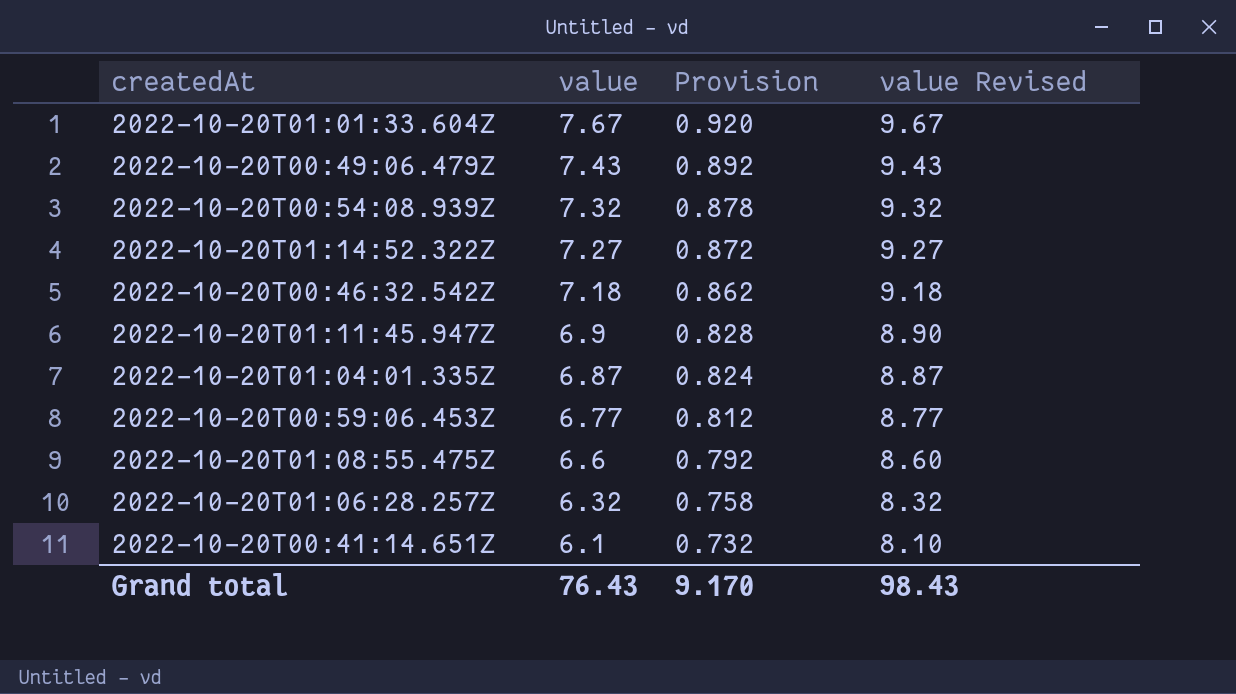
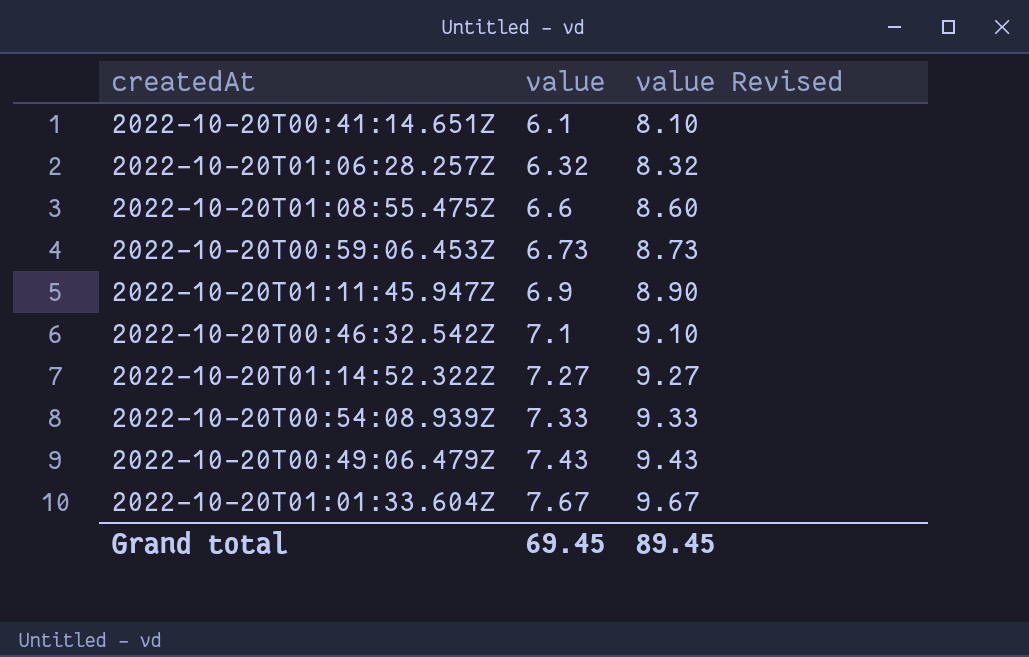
row order: value descending -> value ascending
column Provision | formula: [value] * 0.12 -> none
row 2022-10-20T01:04:01.335Z: 6.87 | 0.824 | 8.87 -> none
2022-10-20T00:59:06.453Z | value: 6.77 -> 6.73
2022-10-20T00:59:06.453Z | value Revised: 8.77 -> 8.73
2022-10-20T00:46:32.542Z | value: 7.18 -> 7.1
2022-10-20T00:46:32.542Z | value Revised: 9.18 -> 9.10
2022-10-20T00:54:08.939Z | value: 7.32 -> 7.33
2022-10-20T00:54:08.939Z | value Revised: 9.32 -> 9.33
Grand total | value: 76.43 -> 69.45
Grand total | value Revised: 98.43 -> 89.45

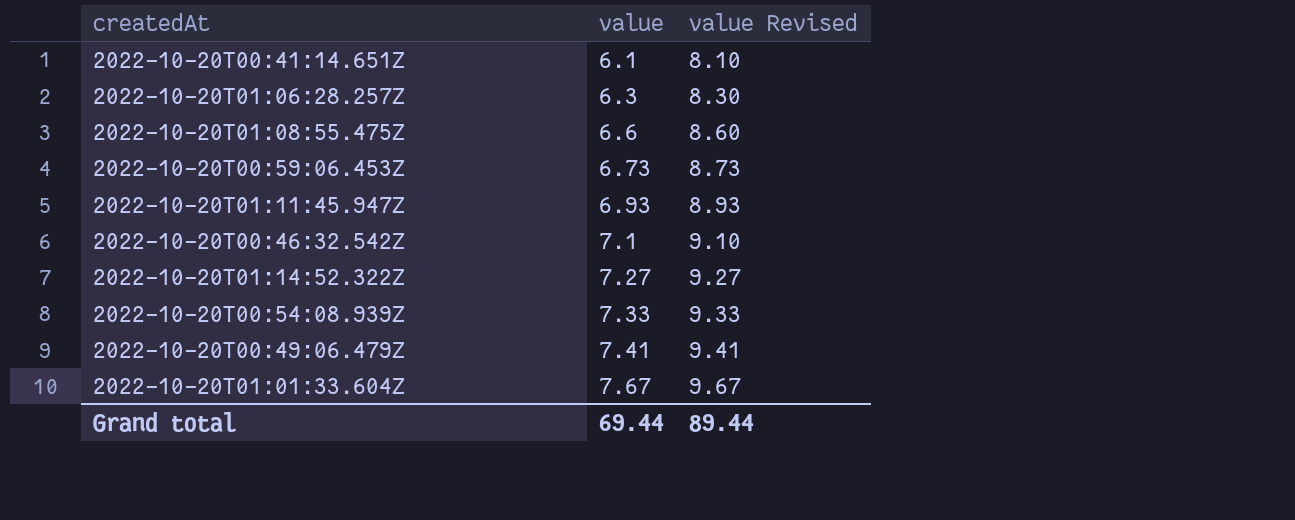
2022-10-20T01:06:28.257Z | value: 6.32 -> 6.3
2022-10-20T01:06:28.257Z | value Revised: 8.32 -> 8.30
2022-10-20T01:11:45.947Z | value: 6.9 -> 6.93
2022-10-20T01:11:45.947Z | value Revised: 8.90 -> 8.93
2022-10-20T00:49:06.479Z | value: 7.43 -> 7.41
2022-10-20T00:49:06.479Z | value Revised: 9.43 -> 9.41
Grand total | value: 69.45 -> 69.44
Grand total | value Revised: 89.45 -> 89.44

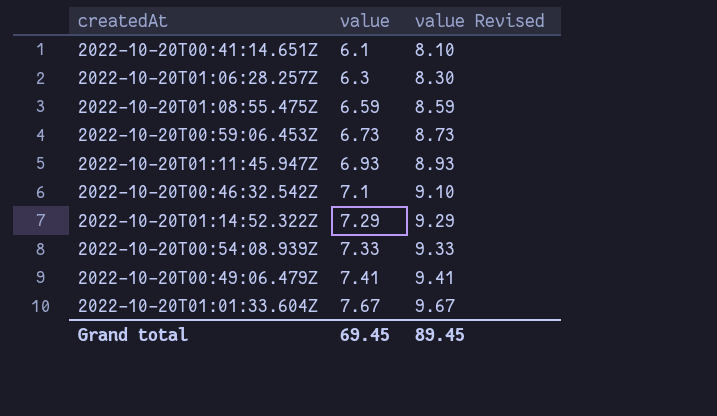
2022-10-20T01:08:55.475Z | value: 6.6 -> 6.59
2022-10-20T01:08:55.475Z | value Revised: 8.60 -> 8.59
2022-10-20T01:14:52.322Z | value: 7.27 -> 7.29
2022-10-20T01:14:52.322Z | value Revised: 9.27 -> 9.29
Grand total | value: 69.44 -> 69.45
Grand total | value Revised: 89.44 -> 89.45

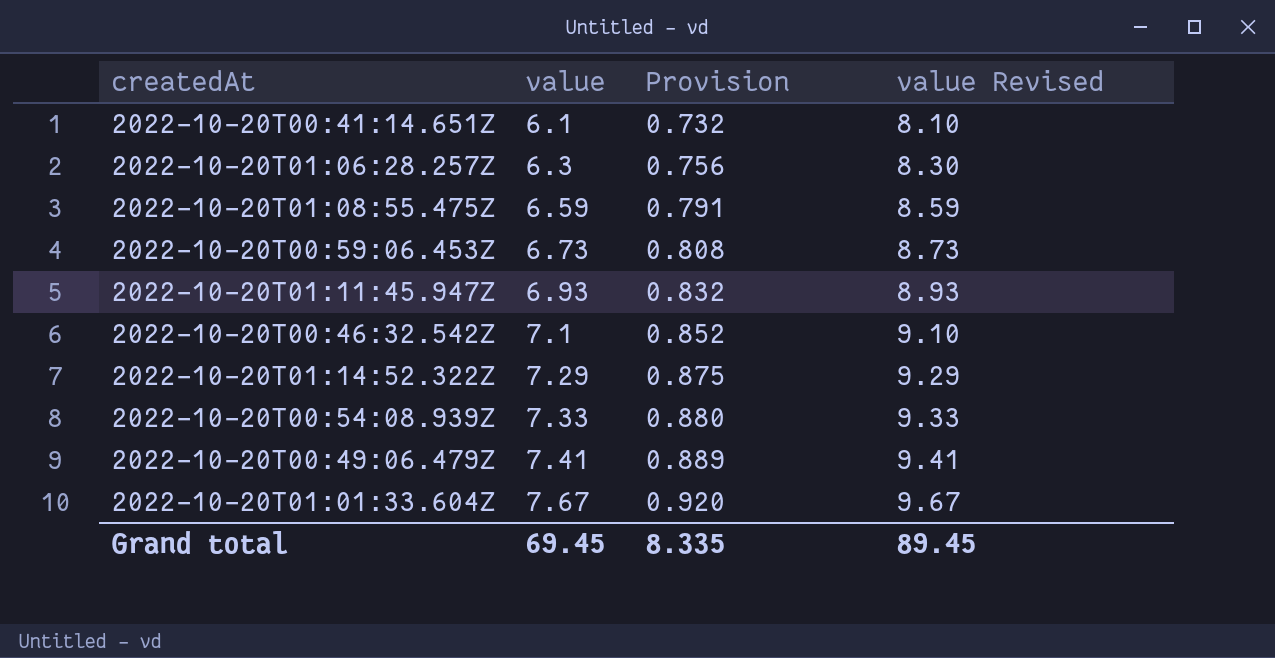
column Provision | formula: none -> [value] * 0.12

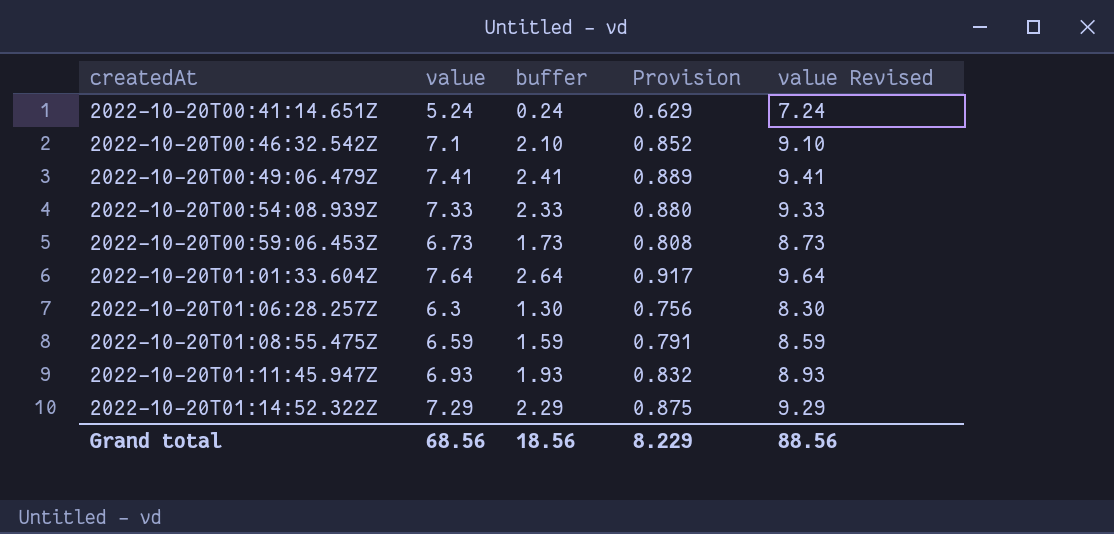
row order: value ascending -> createdAt ascending
column buffer | formula: none -> [value] - 5
2022-10-20T00:41:14.651Z | value: 6.1 -> 5.24
2022-10-20T00:41:14.651Z | Provision: 0.732 -> 0.629
2022-10-20T00:41:14.651Z | value Revised: 8.10 -> 7.24
2022-10-20T01:01:33.604Z | value: 7.67 -> 7.64
2022-10-20T01:01:33.604Z | Provision: 0.920 -> 0.917
2022-10-20T01:01:33.604Z | value Revised: 9.67 -> 9.64
Grand total | value: 69.45 -> 68.56
Grand total | Provision: 8.335 -> 8.229
Grand total | value Revised: 89.45 -> 88.56

